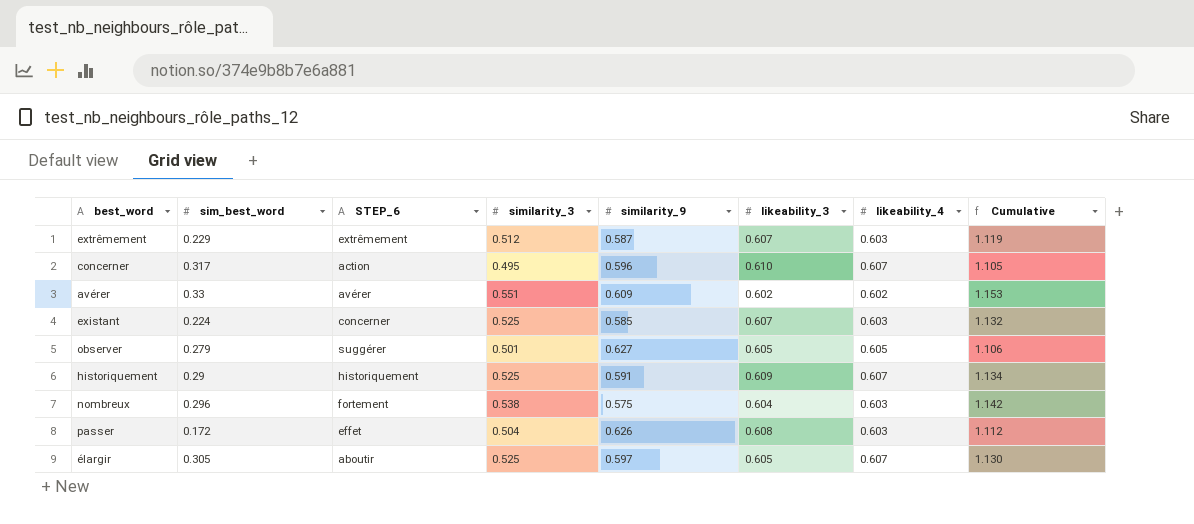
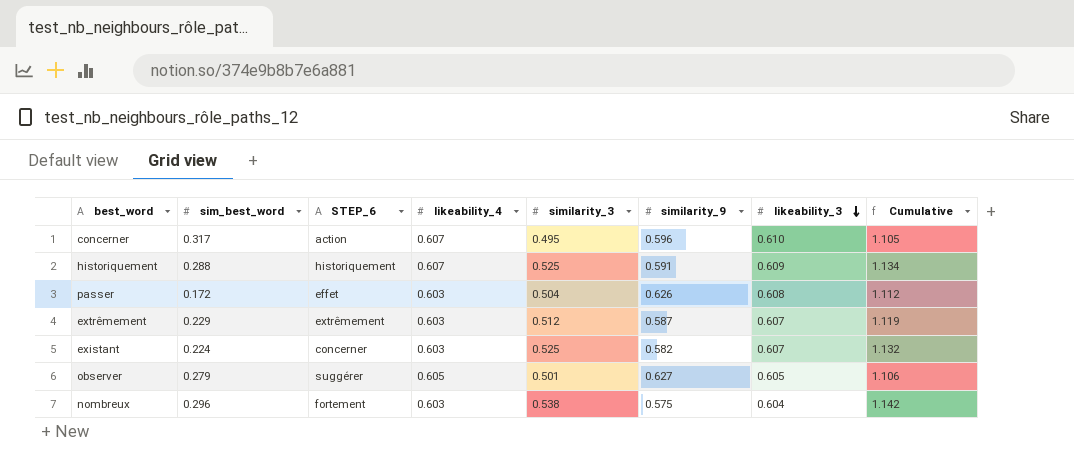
row order: none -> likeability_3 descending
column likeability_4 | position: 7 -> 4
row avérer: 0.33 | avérer | 0.551 | 0.609 | 0.602 | 0.602 | 1.153 -> none
row élargir: 0.305 | aboutir | 0.525 | 0.597 | 0.605 | 0.607 | 1.130 -> none
historiquement | sim_best_word: 0.29 -> 0.288
existant | similarity_9: 0.585 -> 0.582

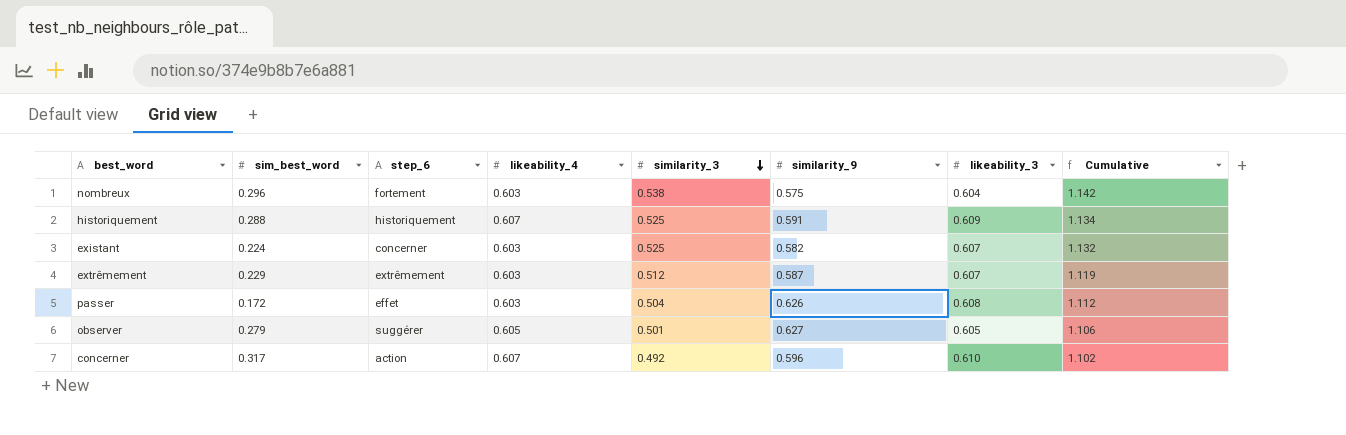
row order: likeability_3 descending -> similarity_3 descending
column name: STEP_6 -> step_6
concerner | similarity_3: 0.495 -> 0.492
concerner | Cumulative: 1.105 -> 1.102

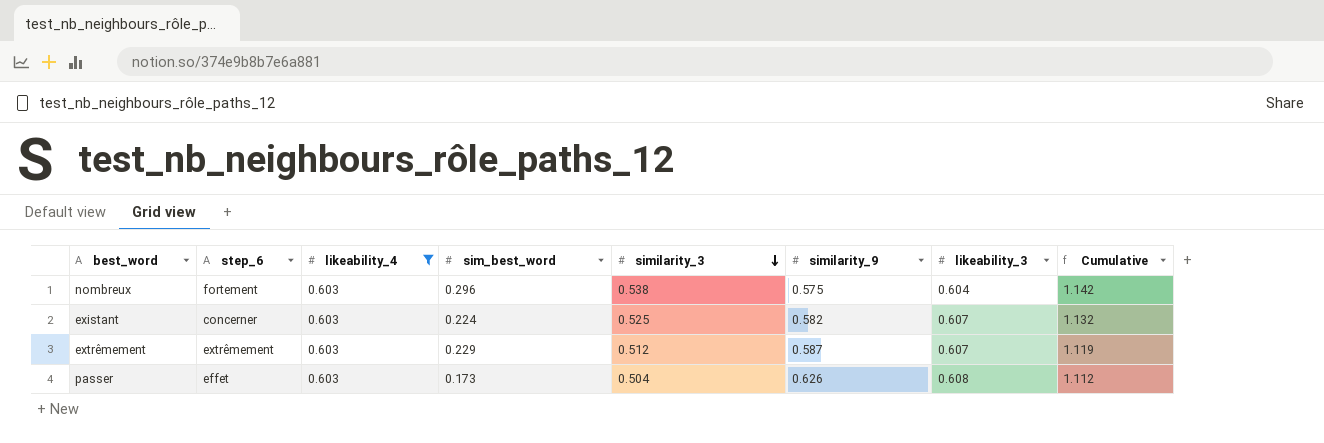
filter: none -> likeability_4 = 0.603
column sim_best_word | position: 2 -> 4
passer | sim_best_word: 0.172 -> 0.173

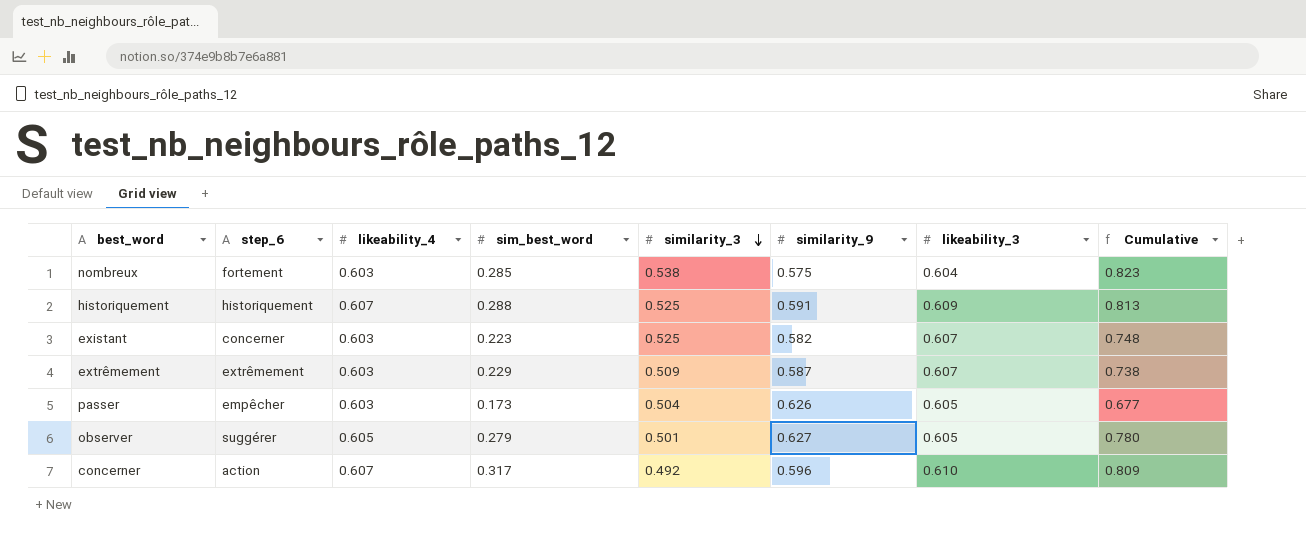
filter: likeability_4 = 0.603 -> none
column Cumulative | formula: [similarity_3] + [likeability_3] -> [sim_best_word] + [similarity_3]
nombreux | sim_best_word: 0.296 -> 0.285
existant | sim_best_word: 0.224 -> 0.223
extrêmement | similarity_3: 0.512 -> 0.509
passer | step_6: effet -> empêcher
passer | likeability_3: 0.608 -> 0.605

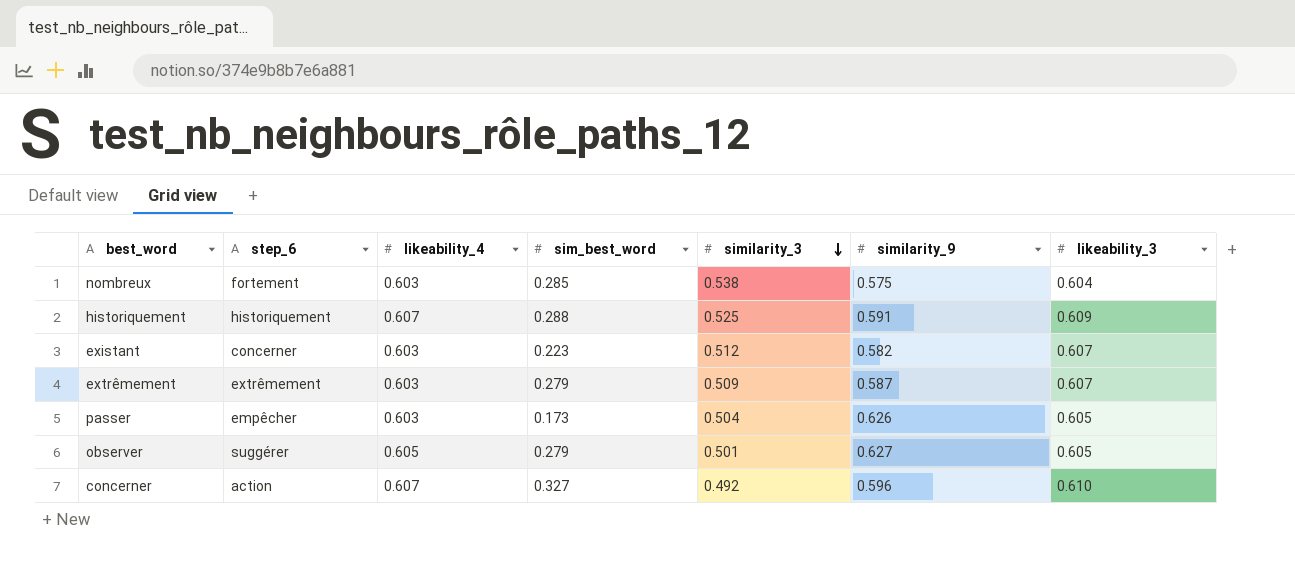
column Cumulative | formula: [sim_best_word] + [similarity_3] -> none
existant | similarity_3: 0.525 -> 0.512
extrêmement | sim_best_word: 0.229 -> 0.279
concerner | sim_best_word: 0.317 -> 0.327

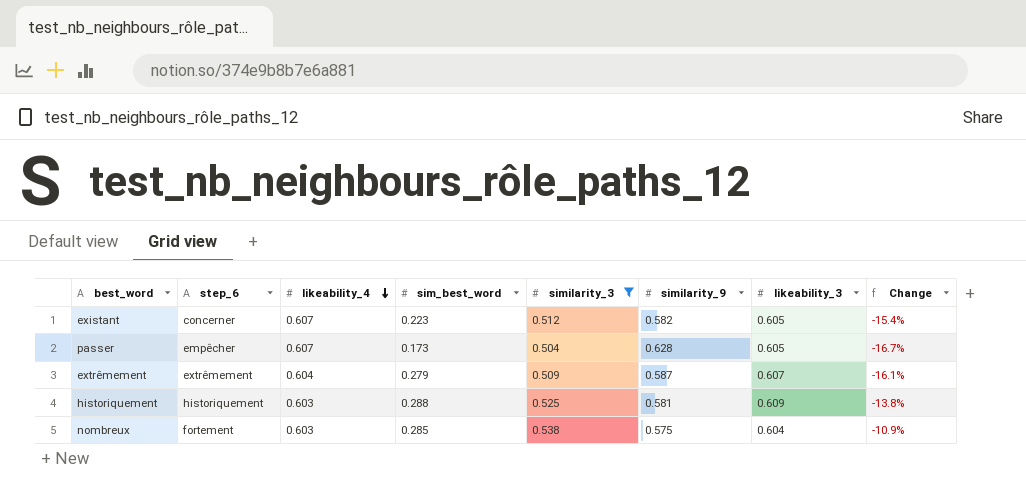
filter: none -> similarity_3 >= 0.504
row order: similarity_3 descending -> likeability_4 descending
column Change | formula: none -> ([similarity_3] - [likeability_3]) / [likeability_3]
existant | likeability_4: 0.603 -> 0.607
existant | likeability_3: 0.607 -> 0.605
passer | likeability_4: 0.603 -> 0.607
passer | similarity_9: 0.626 -> 0.628
extrêmement | likeability_4: 0.603 -> 0.604
historiquement | likeability_4: 0.607 -> 0.603
historiquement | similarity_9: 0.591 -> 0.581

